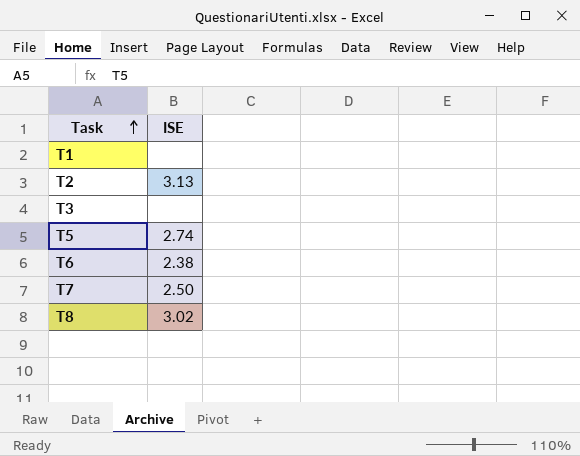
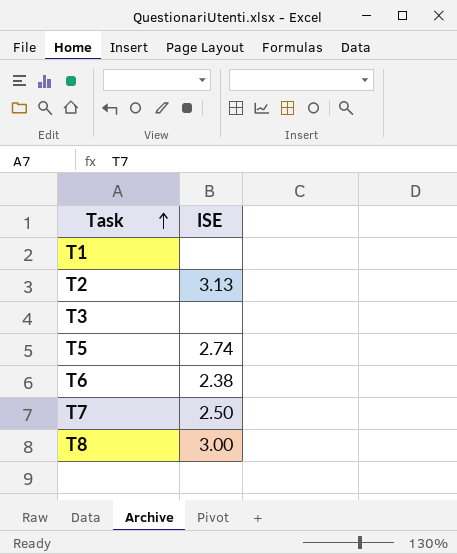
T8 | ISE: 3.02 -> 3.00

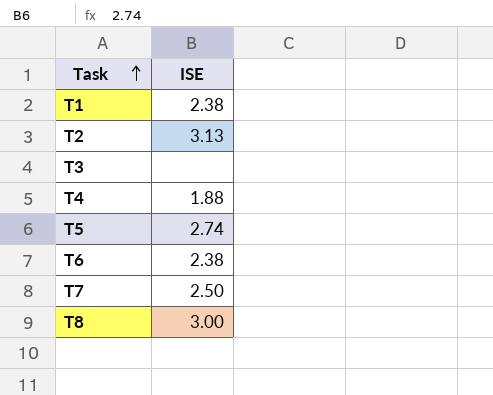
T1 | ISE: none -> 2.38
row T4: none -> 1.88

